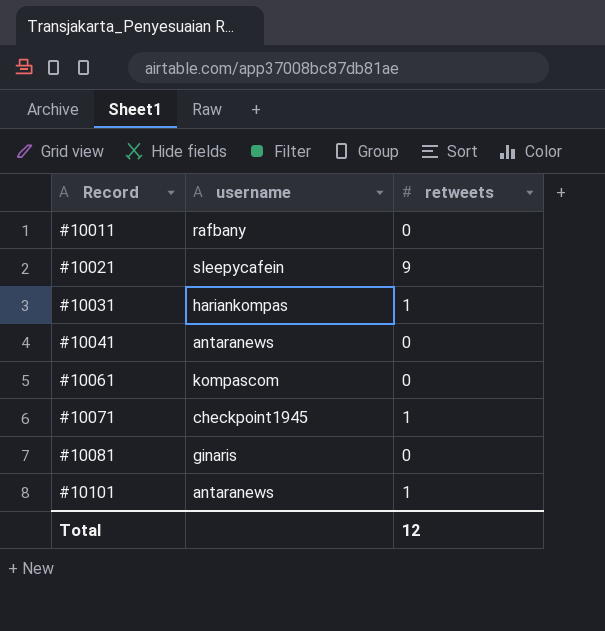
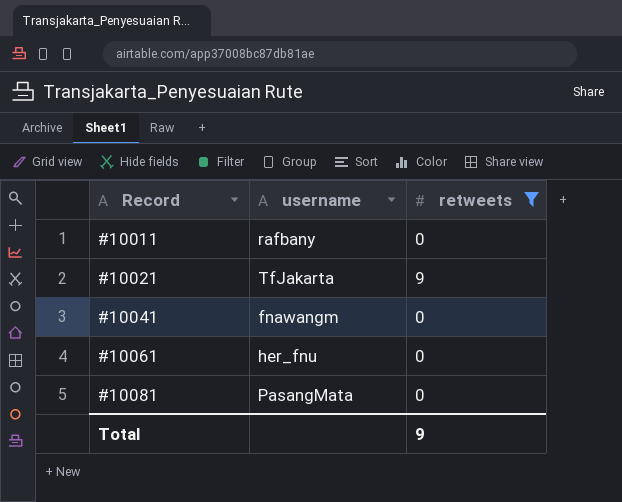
filter: none -> retweets != 1
#10021 | username: sleepycafein -> TfJakarta
#10041 | username: antaranews -> fnawangm
#10061 | username: kompascom -> her_fnu
#10081 | username: ginaris -> PasangMata
Total | retweets: 12 -> 9

